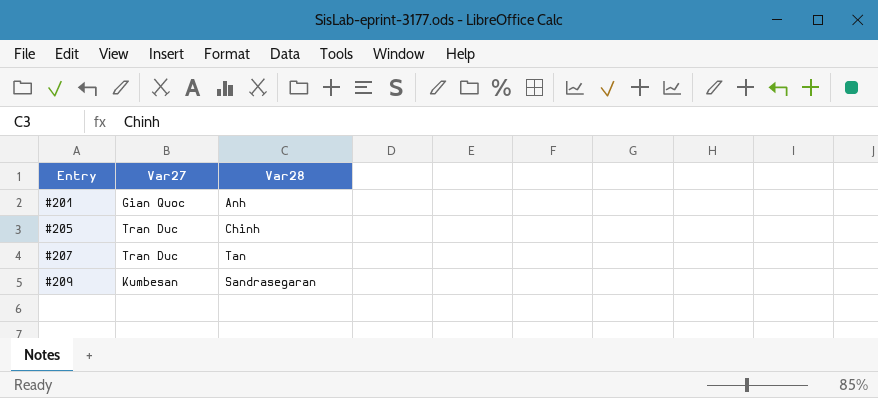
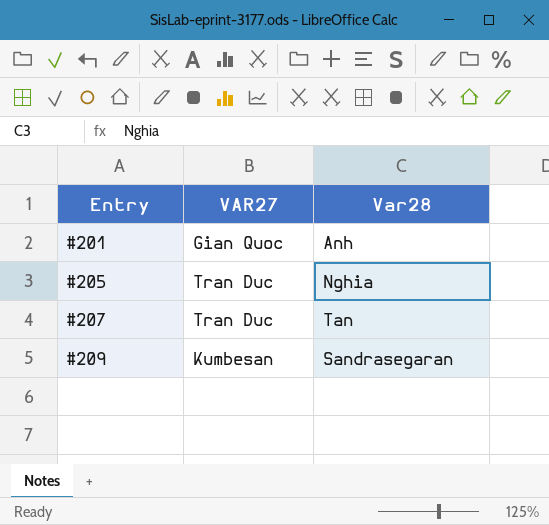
column name: Var27 -> VAR27
#205 | Var28: Chinh -> Nghia

